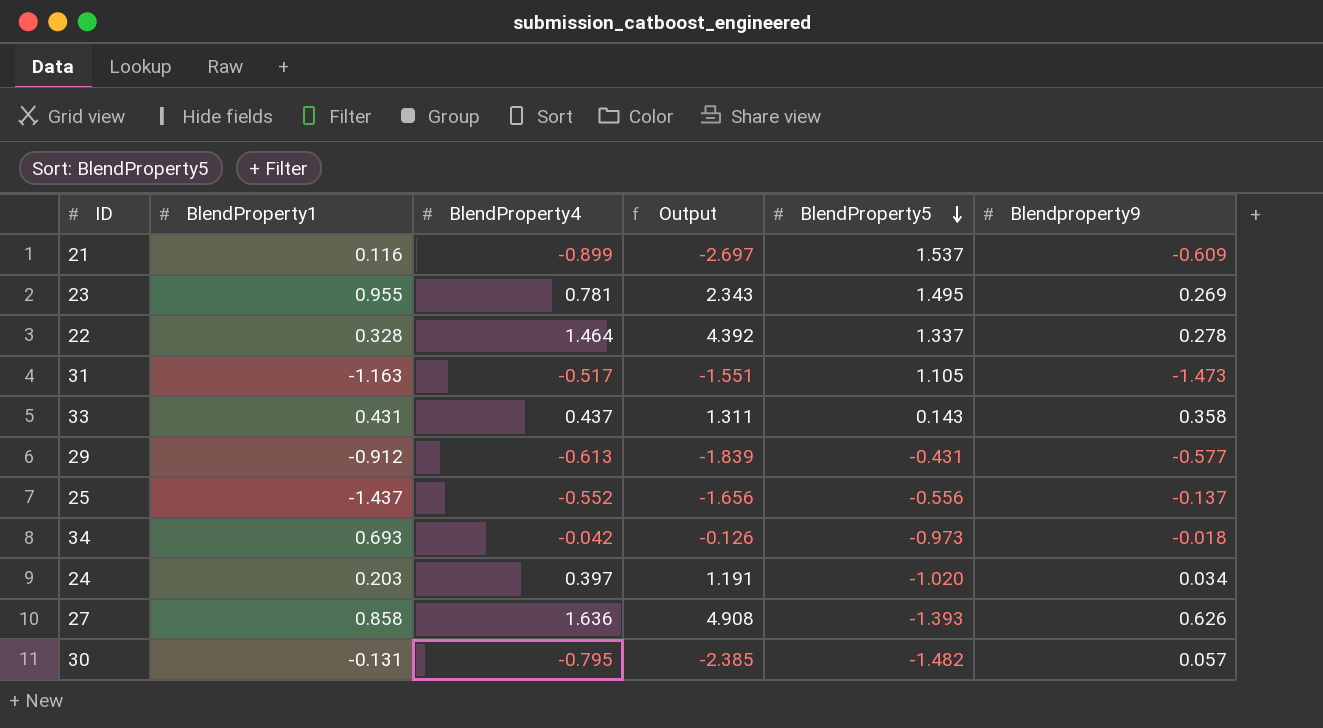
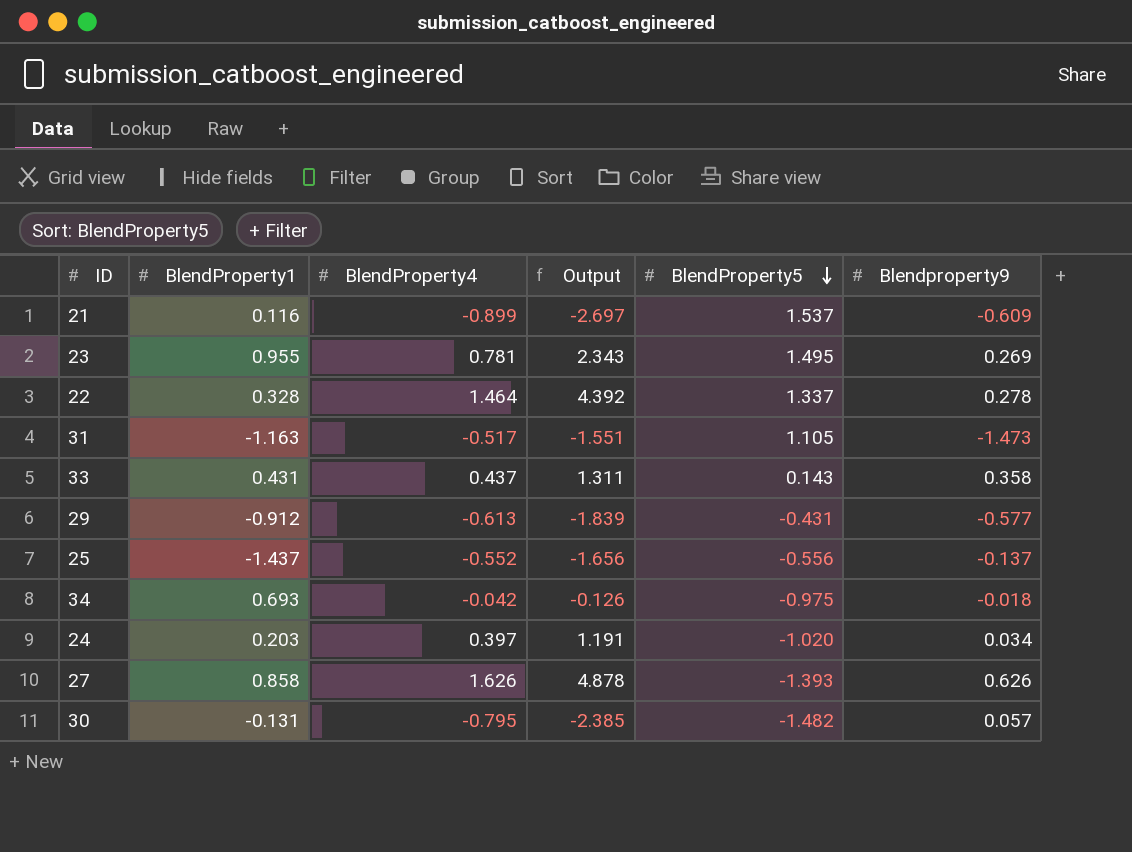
34 | BlendProperty5: -0.973 -> -0.975
27 | BlendProperty4: 1.636 -> 1.626
27 | Output: 4.908 -> 4.878

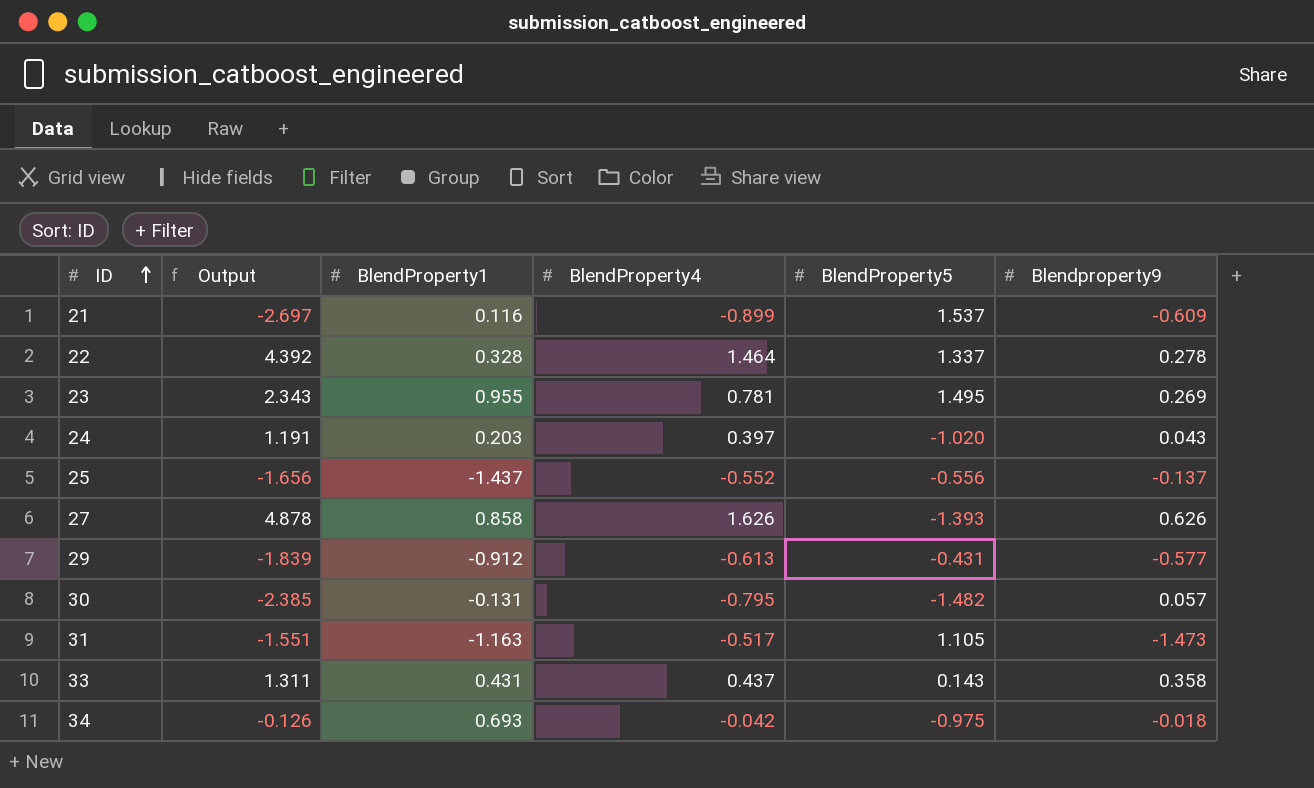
row order: BlendProperty5 descending -> ID ascending
column Output | position: 4 -> 2
24 | Blendproperty9: 0.034 -> 0.043

